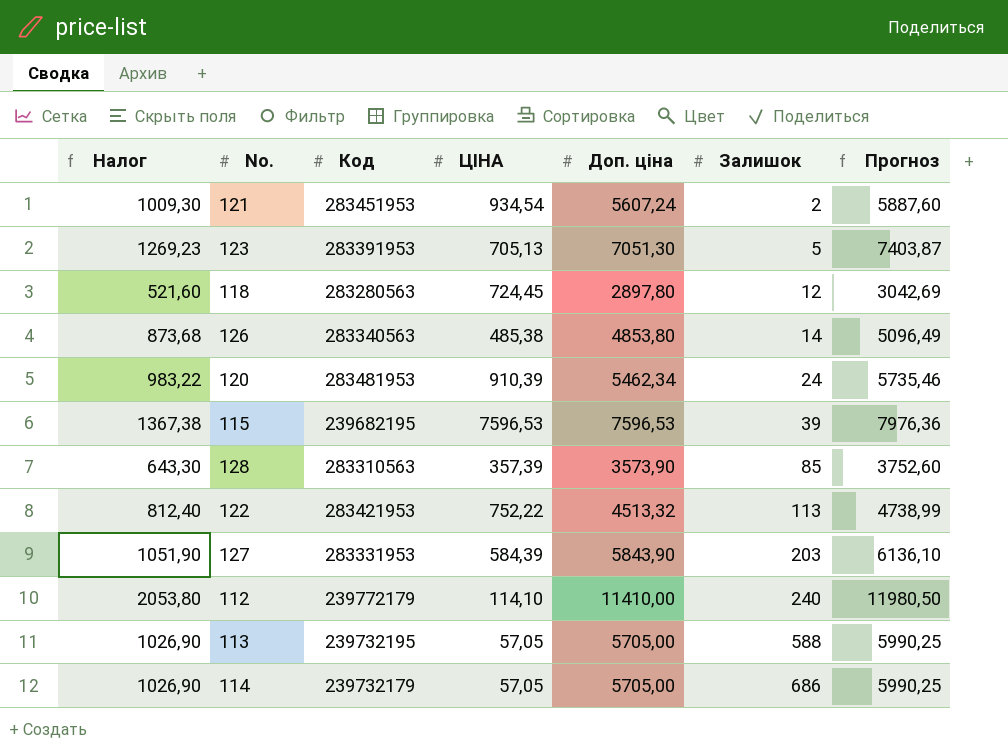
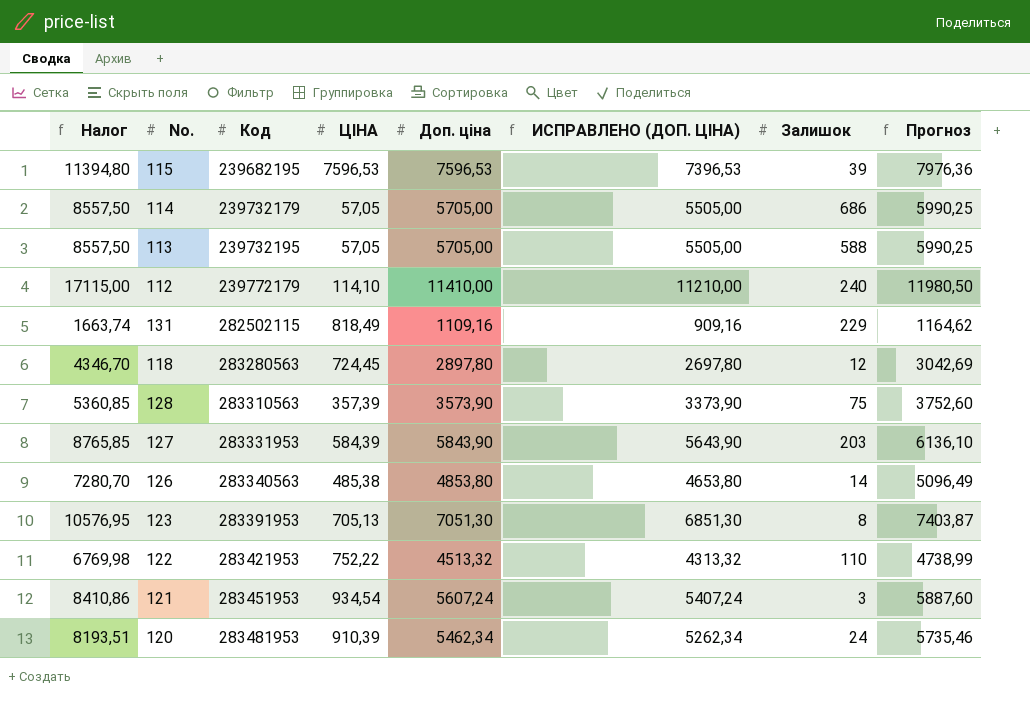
row order: Залишок ascending -> Код ascending
column Налог | formula: [Доп. ціна] * 0,18 -> [Доп. ціна] * 1,5
column ИСПРАВЛЕНО (ДОП. ЦІНА) | formula: none -> [Доп. ціна] - 200
row 131: none -> 1663,74 | 282502115 | 818,49 | 1109,16 | 909,16 | 229 | 1164,62
128 | Залишок: 85 -> 75
123 | Залишок: 5 -> 8
122 | Залишок: 113 -> 110
121 | Залишок: 2 -> 3

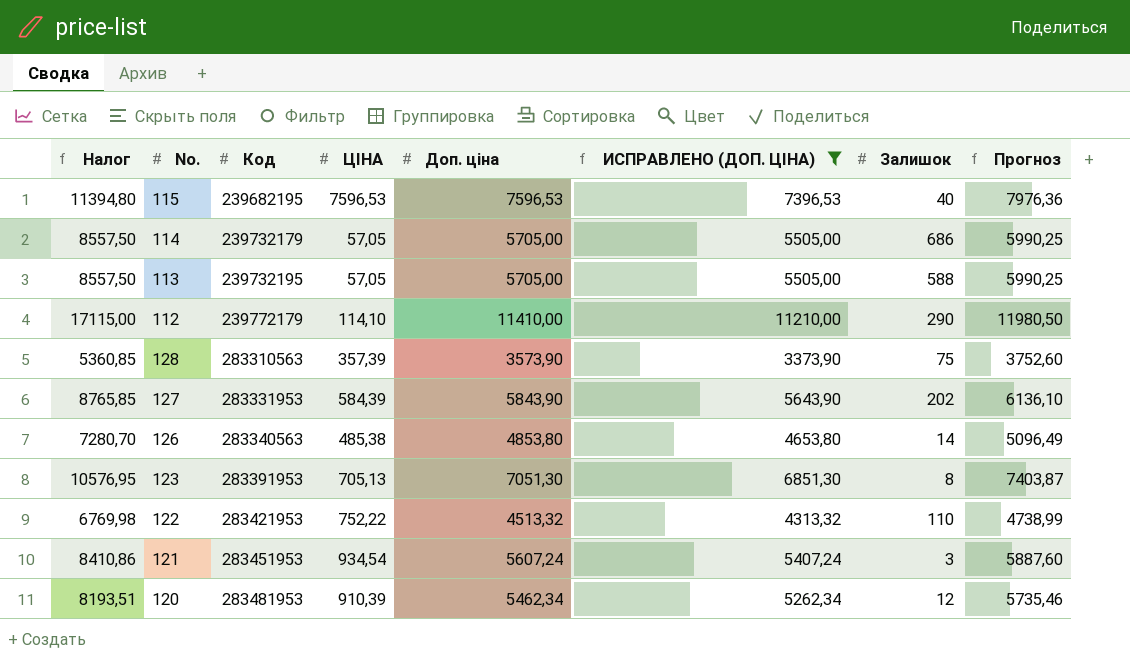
filter: none -> ИСПРАВЛЕНО (ДОП. ЦІНА) >= 3373,90
115 | Залишок: 39 -> 40
112 | Залишок: 240 -> 290
127 | Залишок: 203 -> 202
120 | Залишок: 24 -> 12

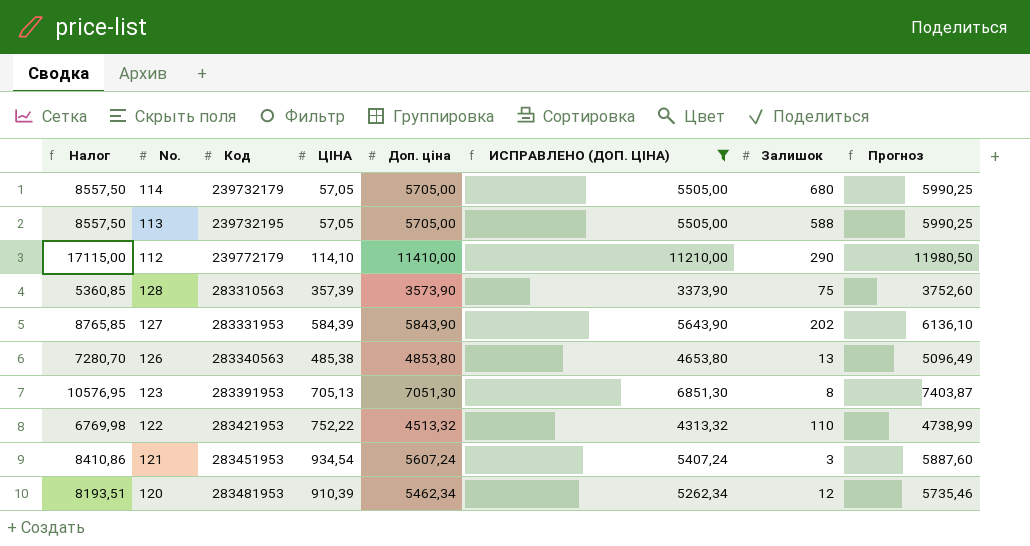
row 115: 11394,80 | 239682195 | 7596,53 | 7596,53 | 7396,53 | 40 | 7976,36 -> none
114 | Залишок: 686 -> 680
126 | Залишок: 14 -> 13

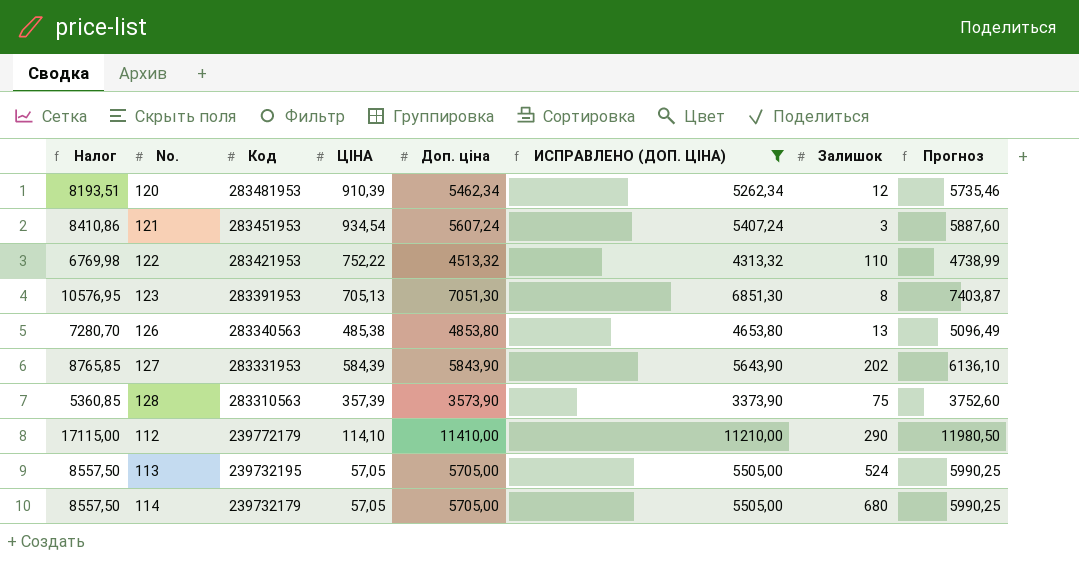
row order: Код ascending -> Код descending
113 | Залишок: 588 -> 524

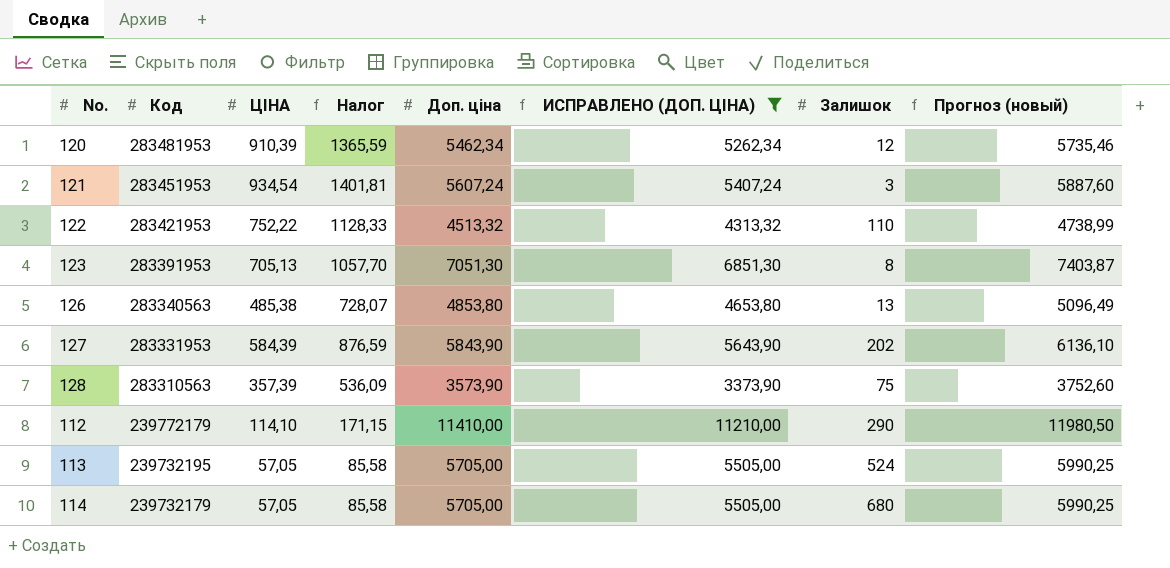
column Налог | formula: [Доп. ціна] * 1,5 -> [ЦІНА] * 1,5
column Налог | position: 1 -> 4
column name: Прогноз -> Прогноз (новый)

